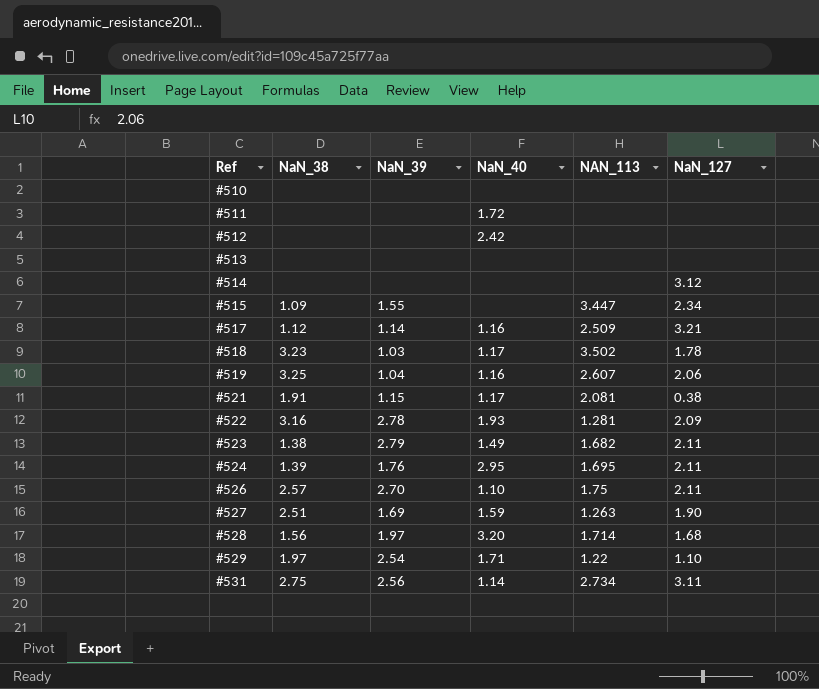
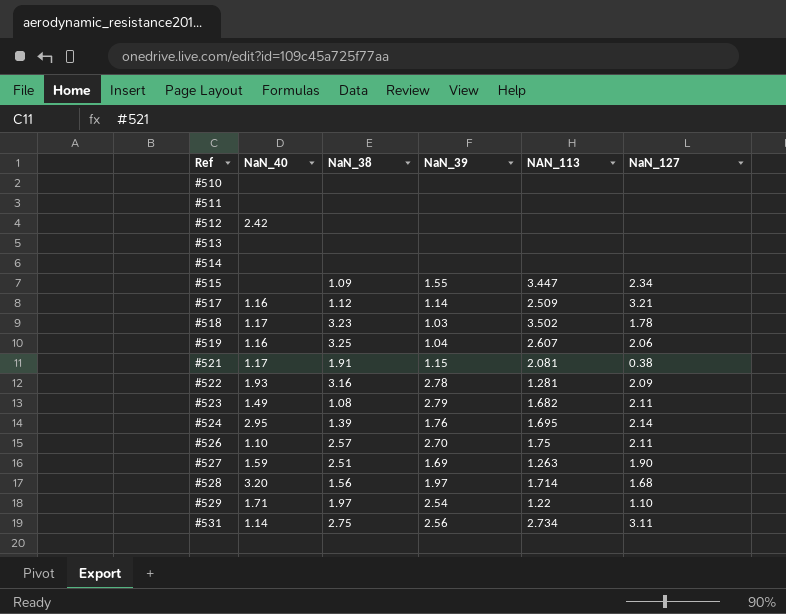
column NaN_40 | position: 4 -> 2
#511 | NaN_40: 1.72 -> none
#514 | NaN_127: 3.12 -> none
#523 | NaN_38: 1.38 -> 1.08
#524 | NaN_127: 2.11 -> 2.14

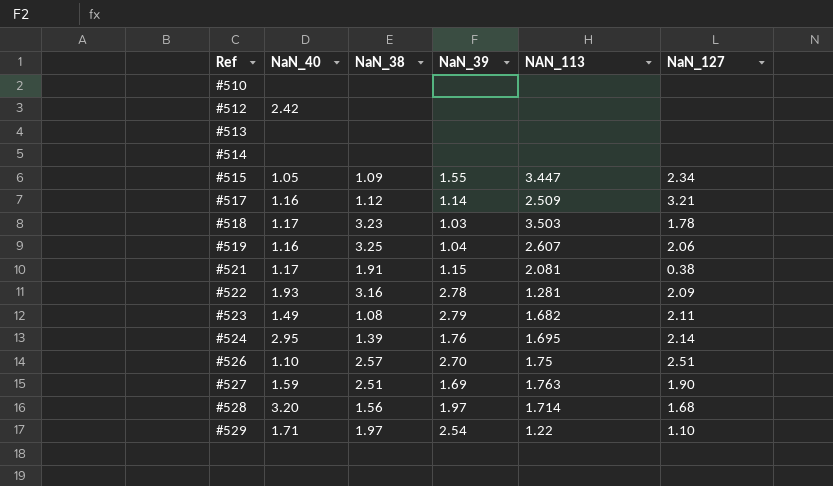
row #511: none | none | none | none | none -> none
row #531: 1.14 | 2.75 | 2.56 | 2.734 | 3.11 -> none
#515 | NaN_40: none -> 1.05
#518 | NAN_113: 3.502 -> 3.503
#526 | NaN_127: 2.11 -> 2.51
#527 | NAN_113: 1.263 -> 1.763

